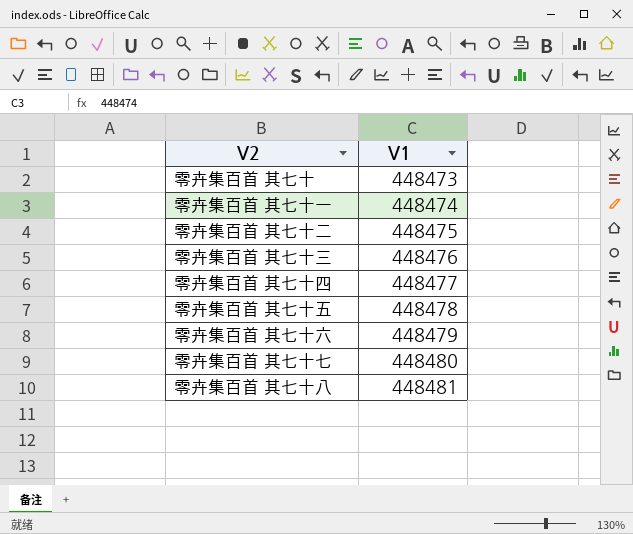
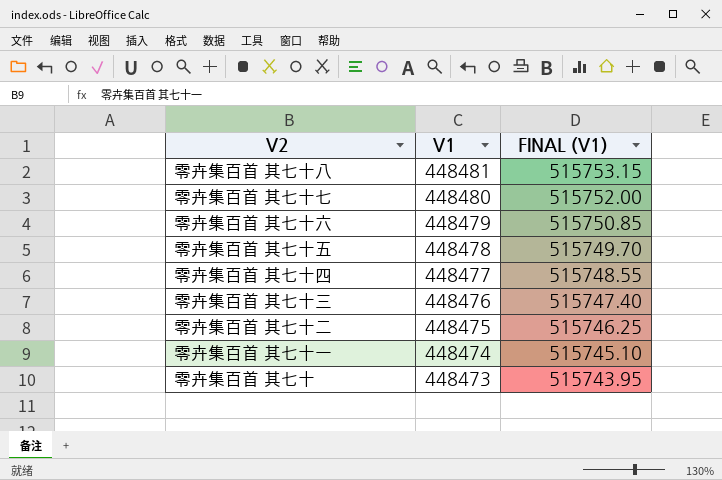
row order: V1 ascending -> V1 descending
column FINAL (V1) | formula: none -> [V1] * 1.15

